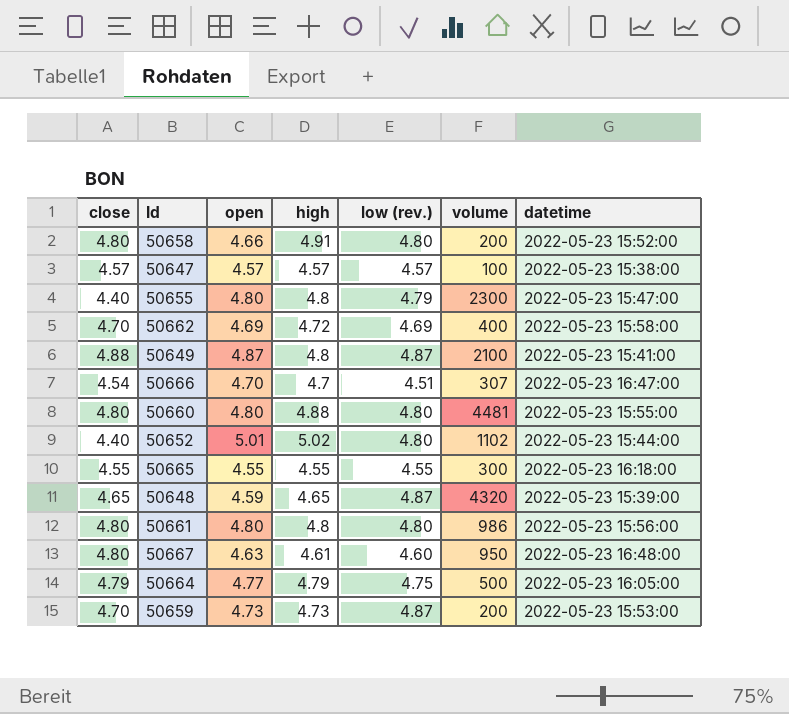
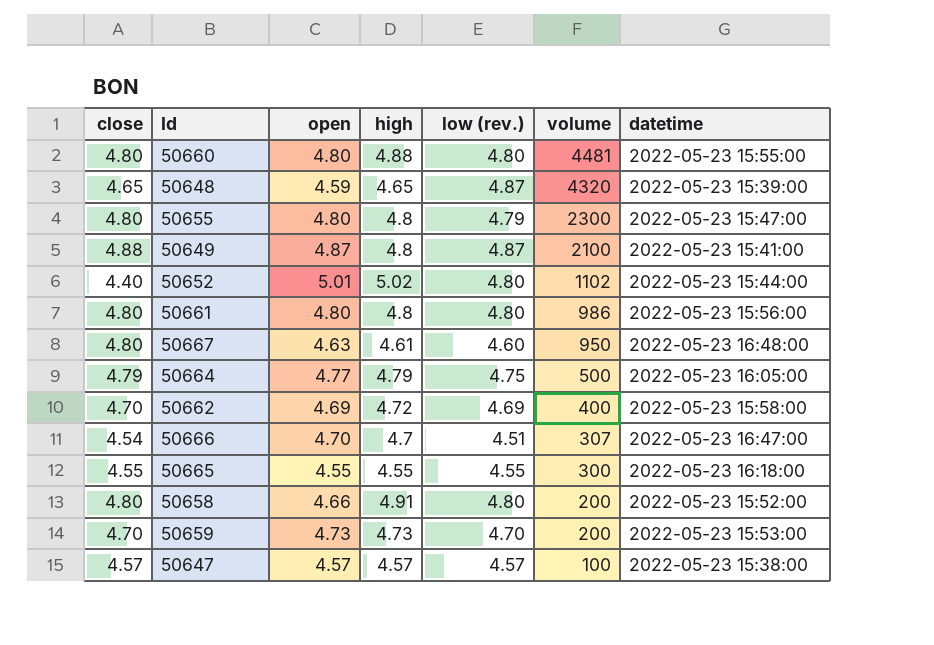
row order: none -> volume descending
50655 | close: 4.40 -> 4.80
50659 | low (rev.): 4.87 -> 4.70

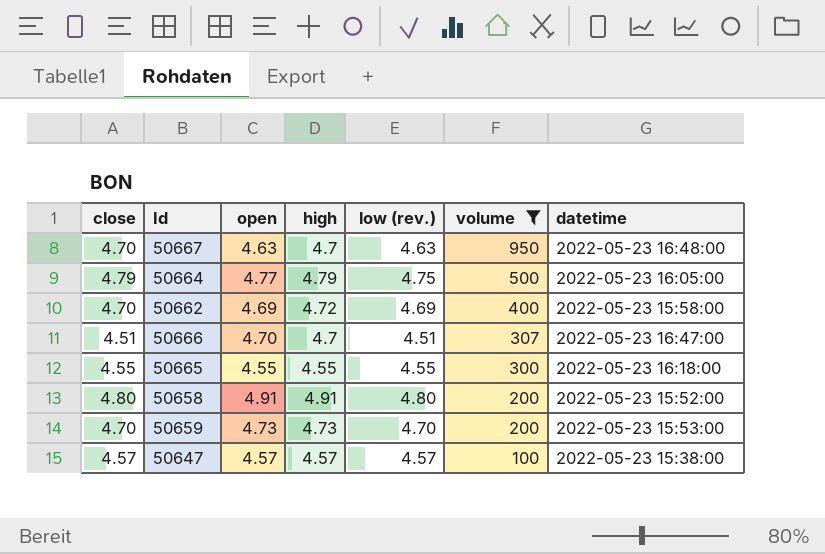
filter: none -> volume <= 950
50667 | close: 4.80 -> 4.70
50667 | high: 4.61 -> 4.7
50667 | low (rev.): 4.60 -> 4.63
50666 | close: 4.54 -> 4.51
50658 | open: 4.66 -> 4.91

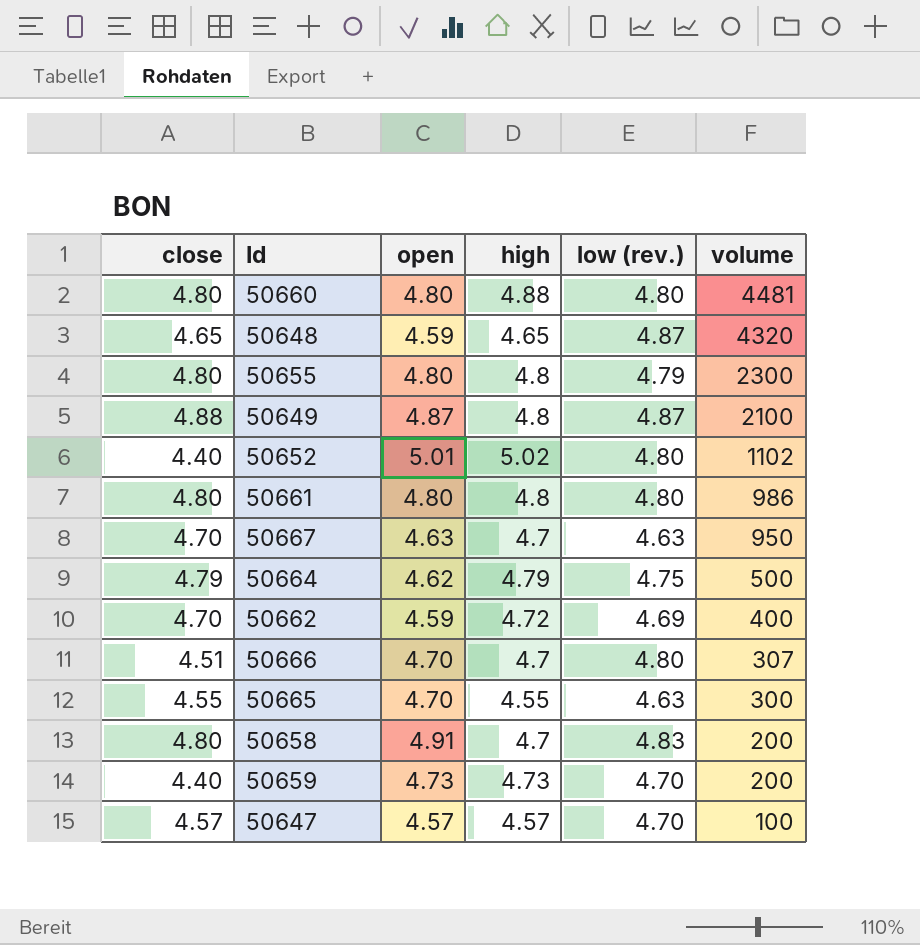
filter: volume <= 950 -> none
column datetime | position: 7 -> none
50664 | open: 4.77 -> 4.62
50662 | open: 4.69 -> 4.59
50666 | low (rev.): 4.51 -> 4.80
50665 | open: 4.55 -> 4.70
50665 | low (rev.): 4.55 -> 4.63
50658 | high: 4.91 -> 4.7
50658 | low (rev.): 4.80 -> 4.83
50659 | close: 4.70 -> 4.40
50647 | low (rev.): 4.57 -> 4.70

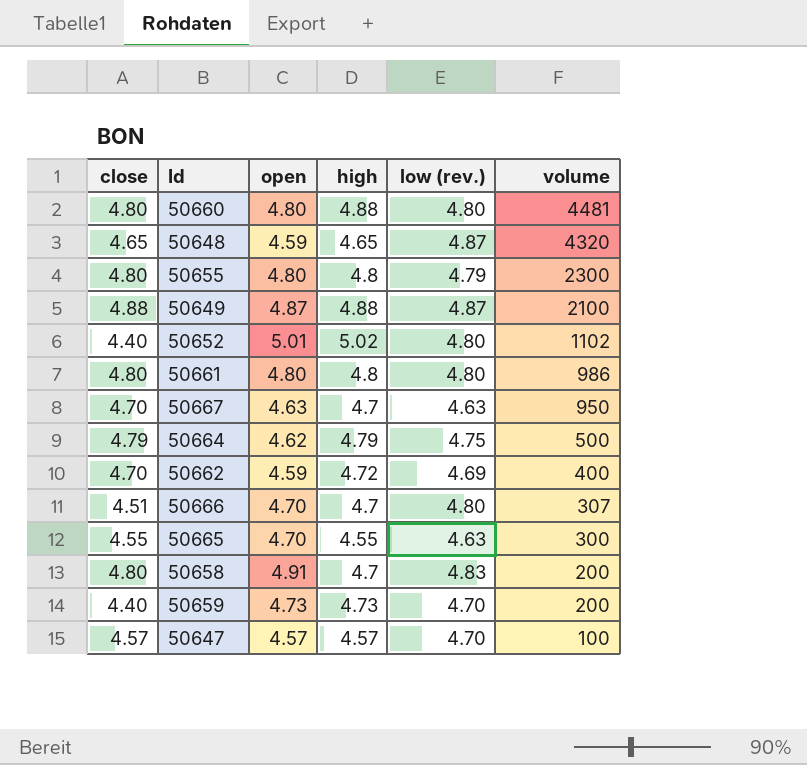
50649 | high: 4.8 -> 4.88

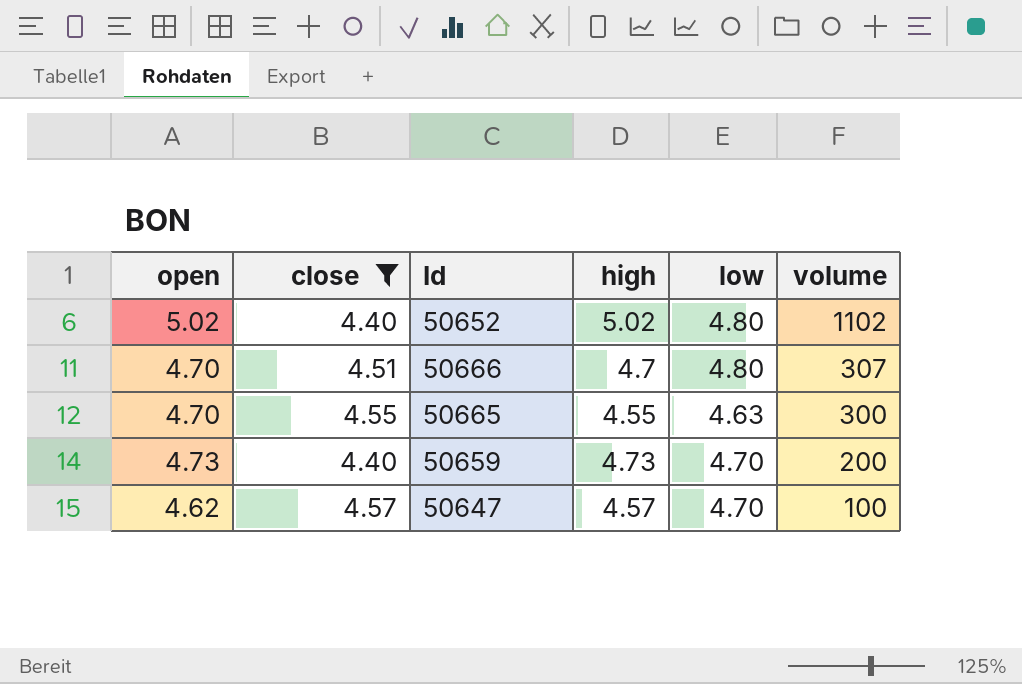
filter: none -> close <= 4.57
column open | position: 3 -> 1
column name: low (rev.) -> low
50652 | open: 5.01 -> 5.02
50647 | open: 4.57 -> 4.62

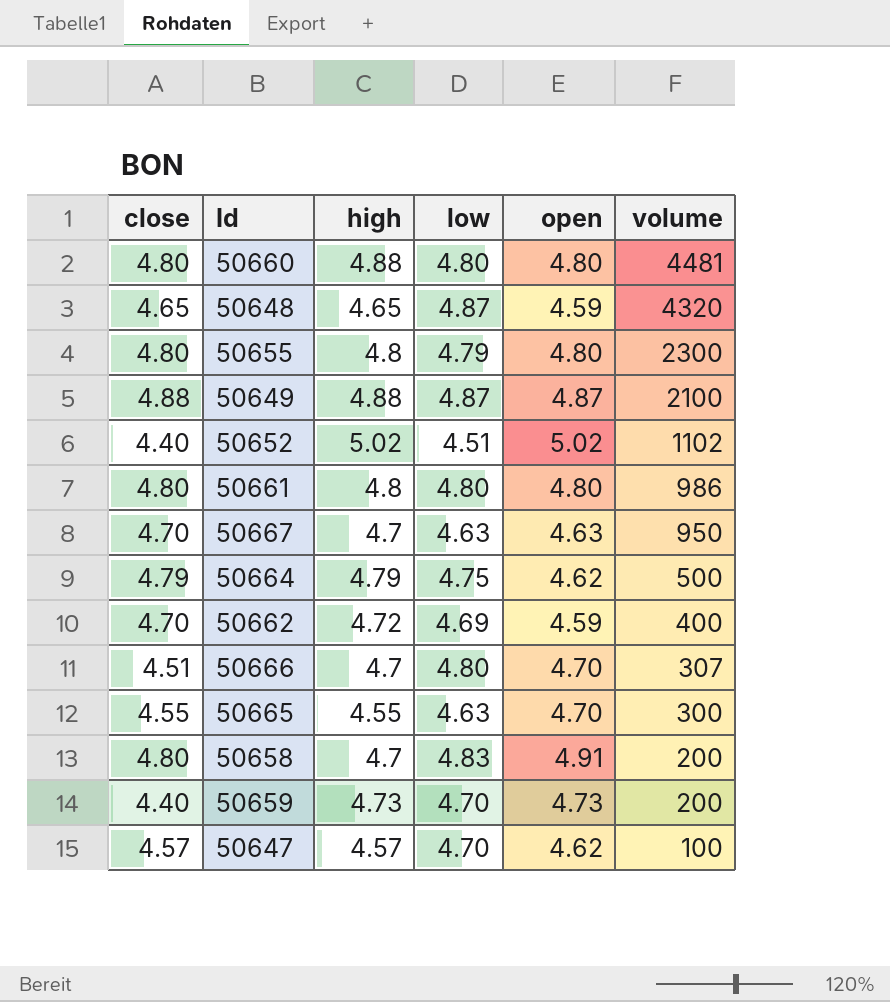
filter: close <= 4.57 -> none
column open | position: 1 -> 5
50652 | low: 4.80 -> 4.51

